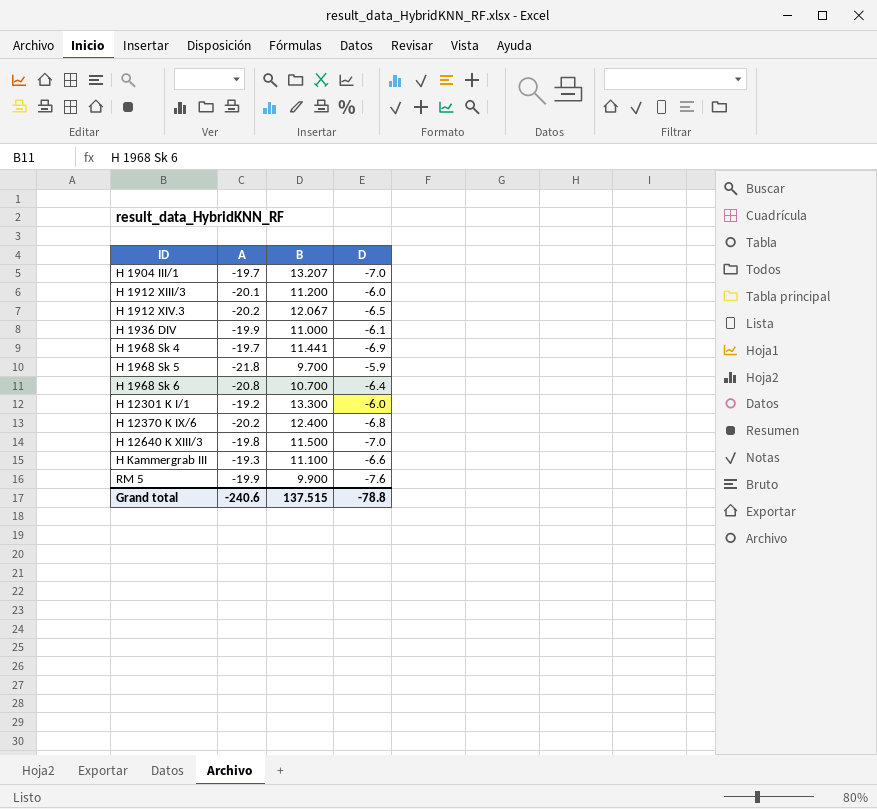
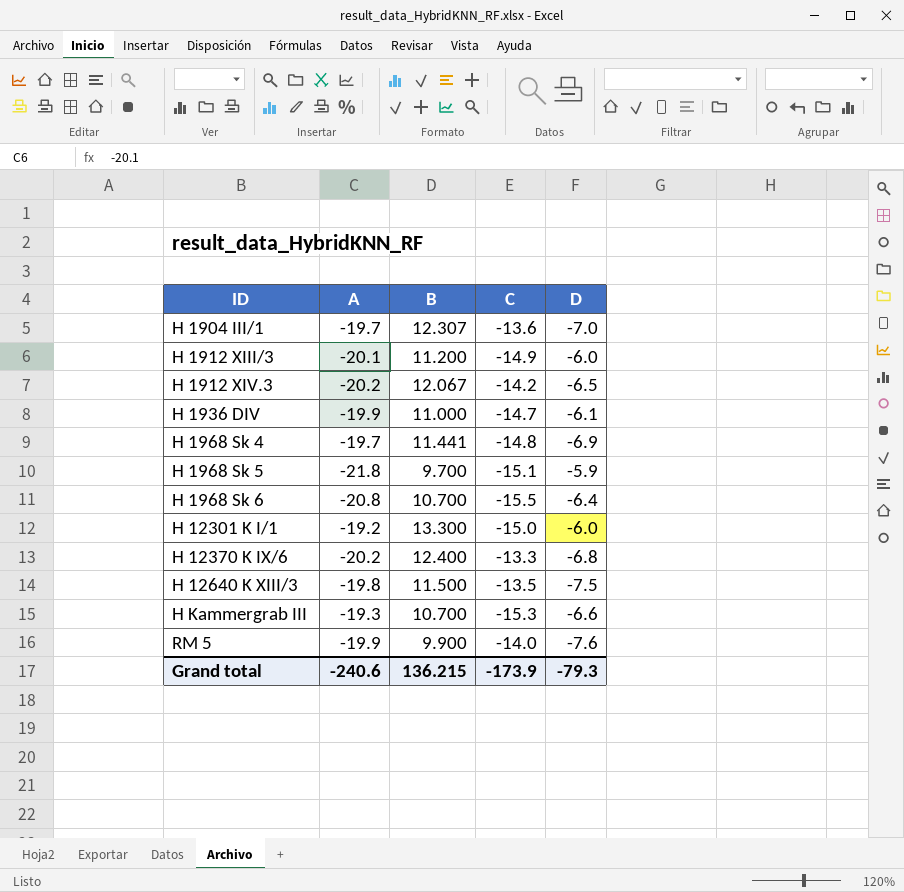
column C | position: none -> 4
H 1904 III/1 | B: 13.207 -> 12.307
H 12640 K XIII/3 | D: -7.0 -> -7.5
H Kammergrab III | B: 11.100 -> 10.700
Grand total | B: 137.515 -> 136.215
Grand total | D: -78.8 -> -79.3

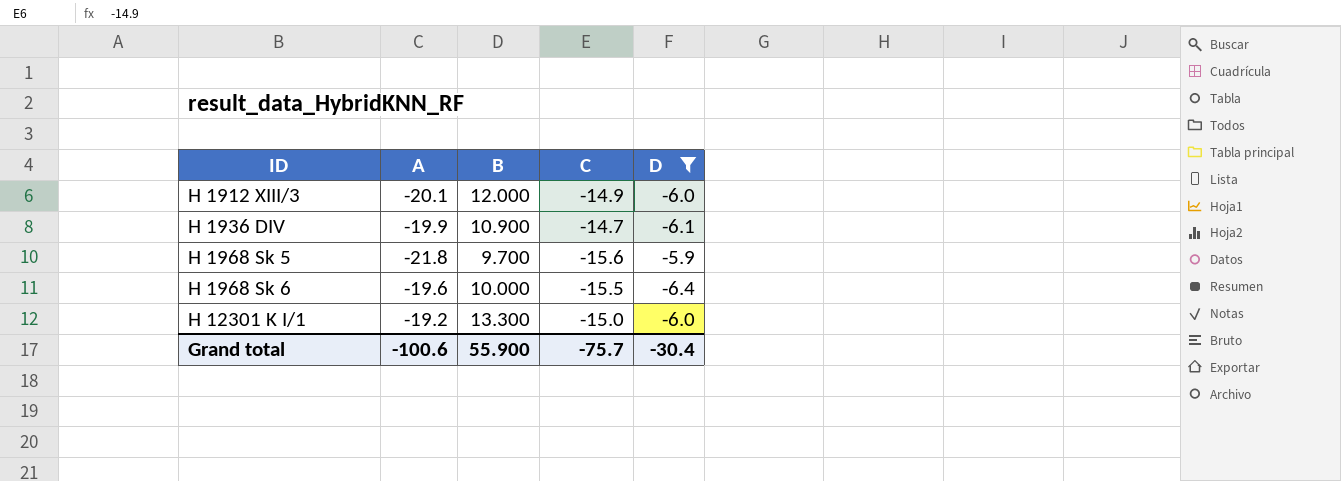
filter: none -> D >= -6.4
H 1912 XIII/3 | B: 11.200 -> 12.000
H 1936 DIV | B: 11.000 -> 10.900
H 1968 Sk 5 | C: -15.1 -> -15.6
H 1968 Sk 6 | A: -20.8 -> -19.6
H 1968 Sk 6 | B: 10.700 -> 10.000
Grand total | A: -240.6 -> -100.6
Grand total | B: 136.215 -> 55.900
Grand total | C: -173.9 -> -75.7
Grand total | D: -79.3 -> -30.4

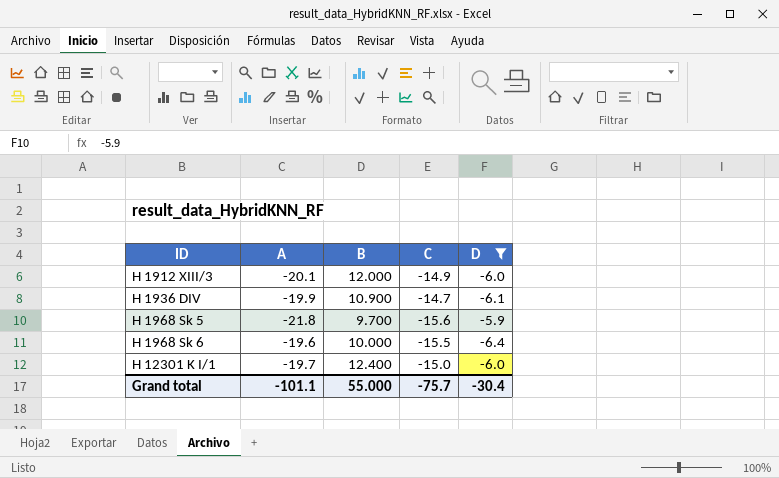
H 12301 K I/1 | A: -19.2 -> -19.7
H 12301 K I/1 | B: 13.300 -> 12.400
Grand total | A: -100.6 -> -101.1
Grand total | B: 55.900 -> 55.000

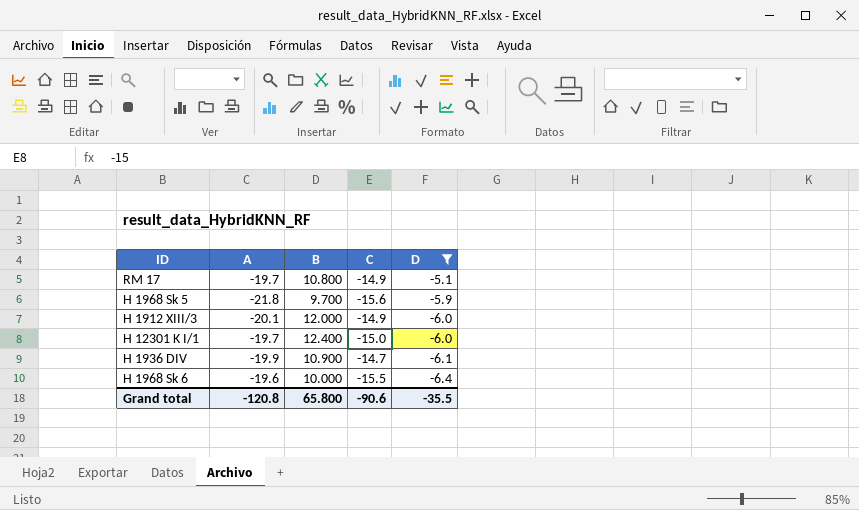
row order: ID ascending -> D descending
row RM 17: none -> -19.7 | 10.800 | -14.9 | -5.1
Grand total | A: -101.1 -> -120.8
Grand total | B: 55.000 -> 65.800
Grand total | C: -75.7 -> -90.6
Grand total | D: -30.4 -> -35.5

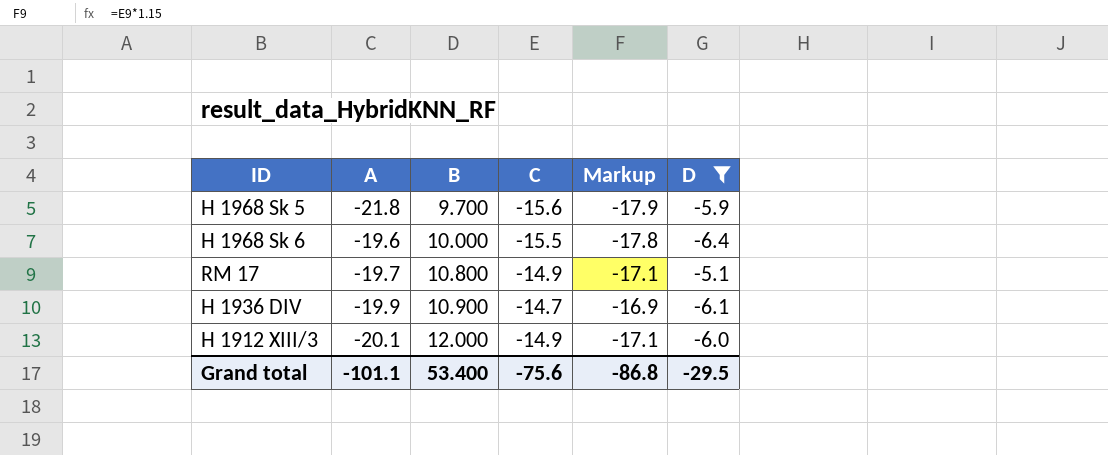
row order: D descending -> B ascending
column Markup | formula: none -> [C] * 1.15
row H 12301 K I/1: -19.7 | 12.400 | -15.0 | -6.0 -> none
Grand total | A: -120.8 -> -101.1
Grand total | B: 65.800 -> 53.400
Grand total | C: -90.6 -> -75.6
Grand total | D: -35.5 -> -29.5

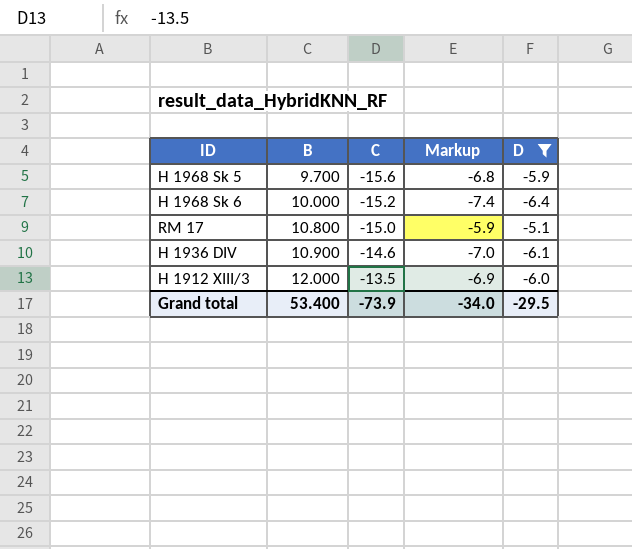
column A | position: 2 -> none
column Markup | formula: [C] * 1.15 -> [D] * 1.15
H 1968 Sk 6 | C: -15.5 -> -15.2
RM 17 | C: -14.9 -> -15.0
H 1936 DIV | C: -14.7 -> -14.6
H 1912 XIII/3 | C: -14.9 -> -13.5
Grand total | C: -75.6 -> -73.9
Grand total | Markup: -86.8 -> -34.0

